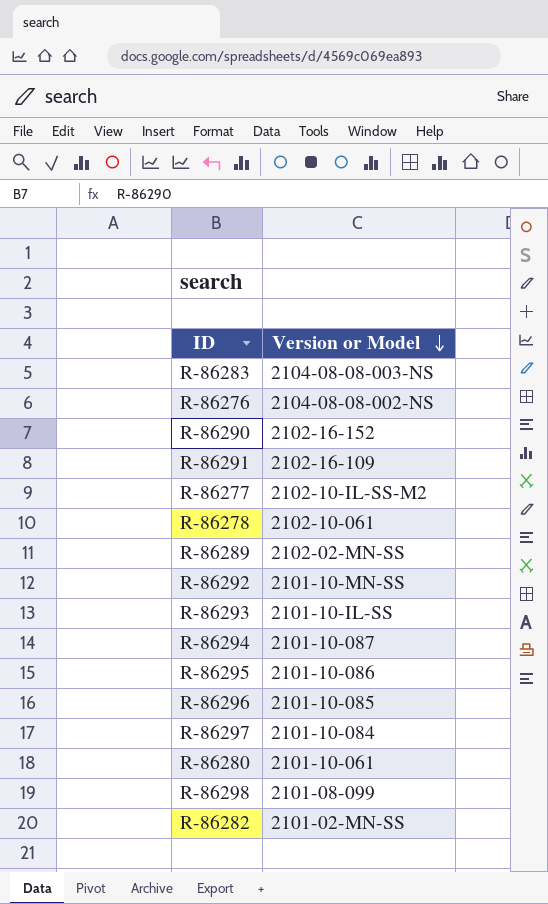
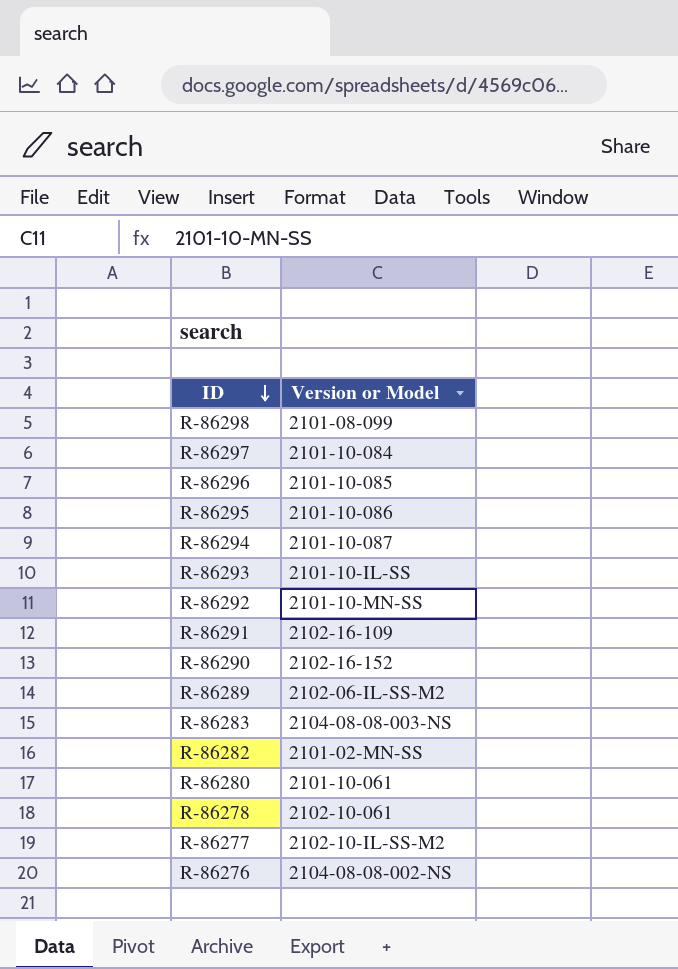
row order: Version or Model descending -> ID descending
R-86289 | Version or Model: 2102-02-MN-SS -> 2102-06-IL-SS-M2

